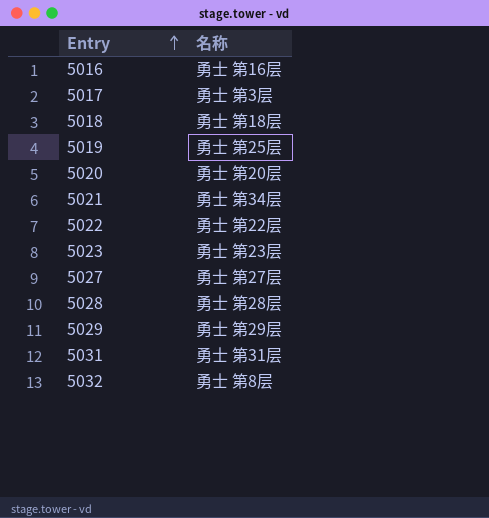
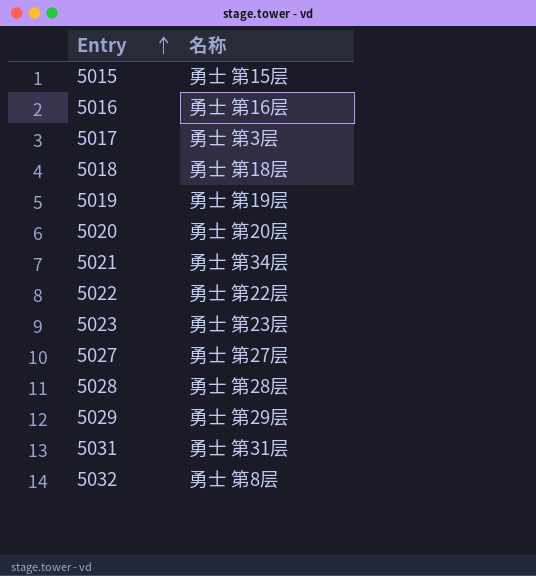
row 5015: none -> 勇士 第15层
5019 | 名称: 勇士 第25层 -> 勇士 第19层

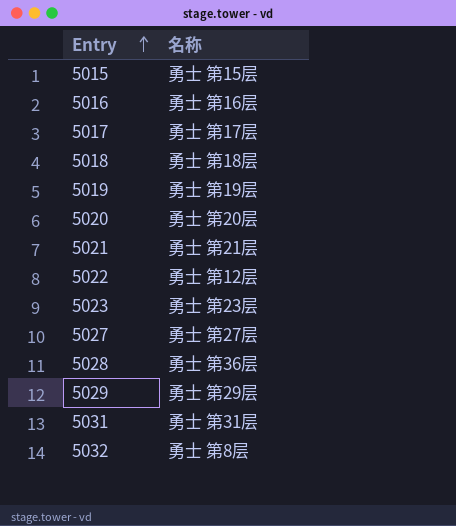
5017 | 名称: 勇士 第3层 -> 勇士 第17层
5021 | 名称: 勇士 第34层 -> 勇士 第21层
5022 | 名称: 勇士 第22层 -> 勇士 第12层
5028 | 名称: 勇士 第28层 -> 勇士 第36层

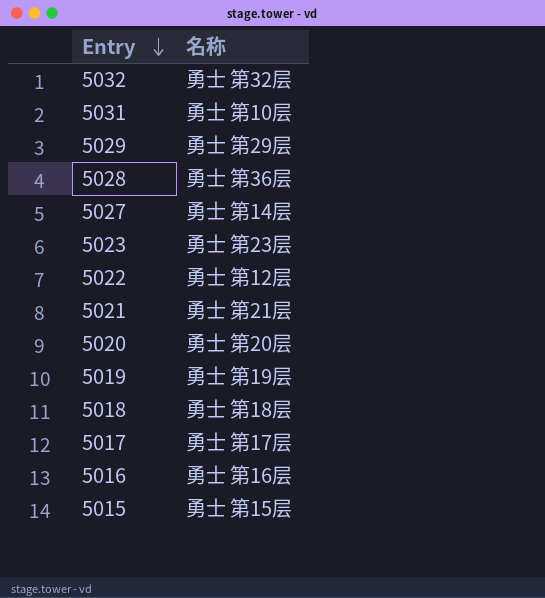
row order: Entry ascending -> Entry descending
5032 | 名称: 勇士 第8层 -> 勇士 第32层
5031 | 名称: 勇士 第31层 -> 勇士 第10层
5027 | 名称: 勇士 第27层 -> 勇士 第14层

